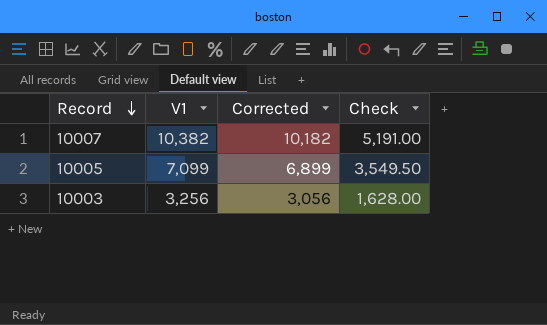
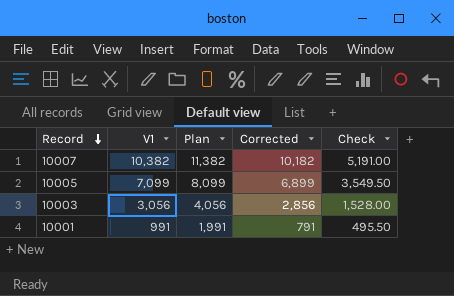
column Plan | formula: none -> [V1] + 1000
10003 | V1: 3,256 -> 3,056
10003 | Corrected: 3,056 -> 2,856
10003 | Check: 1,628.00 -> 1,528.00
row 10001: none -> 991 | 1,991 | 791 | 495.50

